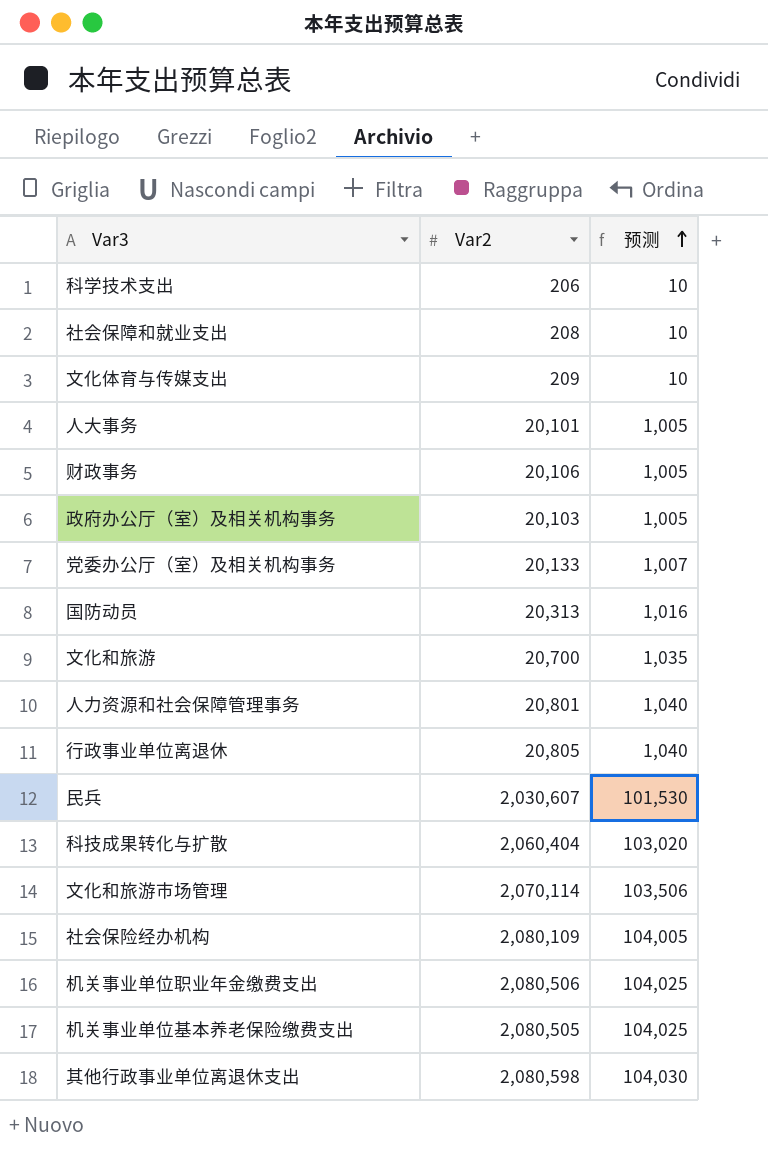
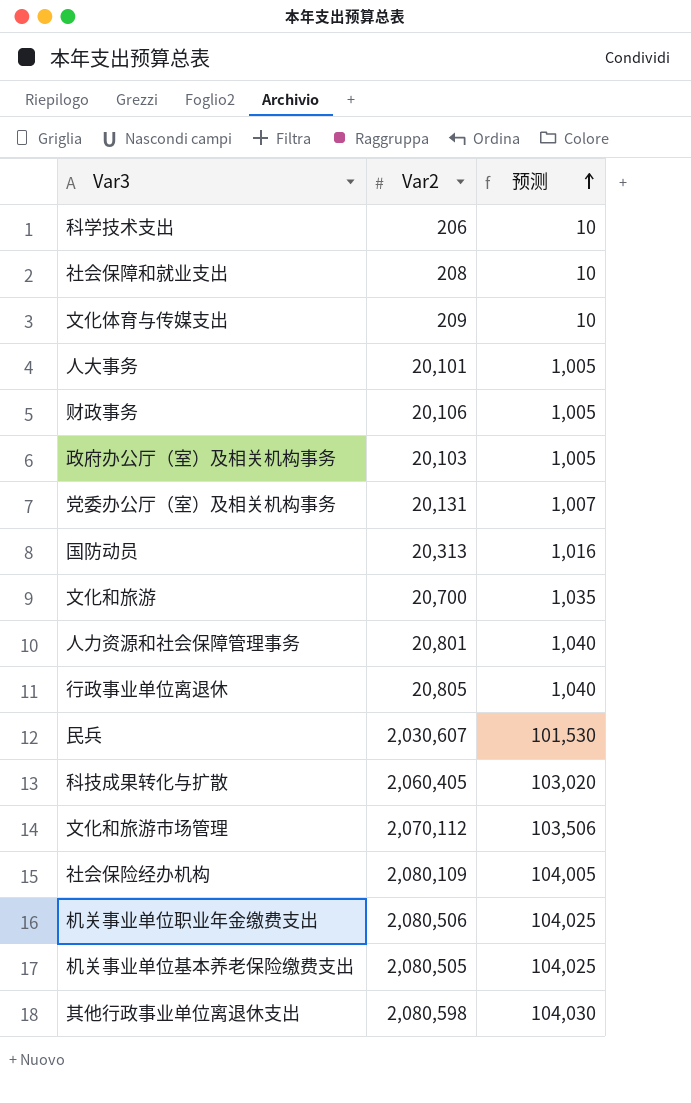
党委办公厅（室）及相关机构事务 | Var2: 20,133 -> 20,131
科技成果转化与扩散 | Var2: 2,060,404 -> 2,060,405
文化和旅游市场管理 | Var2: 2,070,114 -> 2,070,112

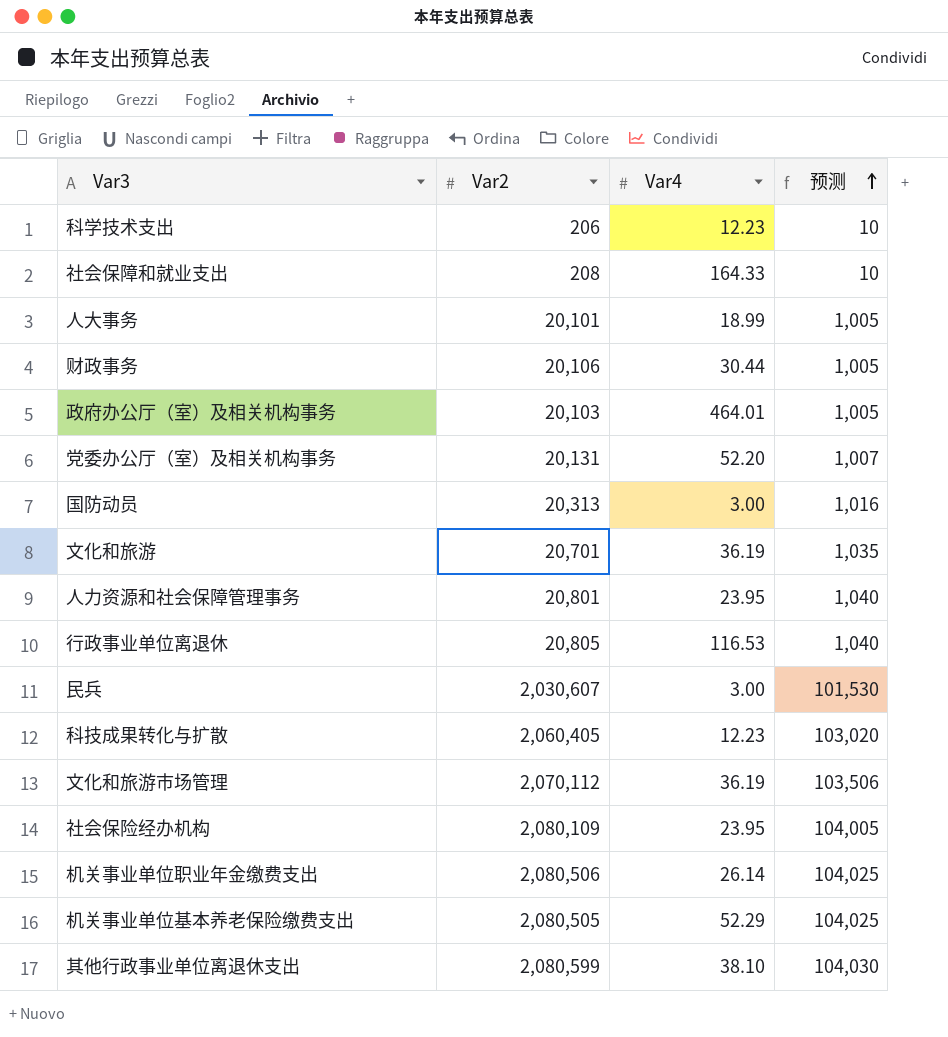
column Var4 | position: none -> 3
row 文化体育与传媒支出: 209 | 10 -> none
文化和旅游 | Var2: 20,700 -> 20,701
其他行政事业单位离退休支出 | Var2: 2,080,598 -> 2,080,599

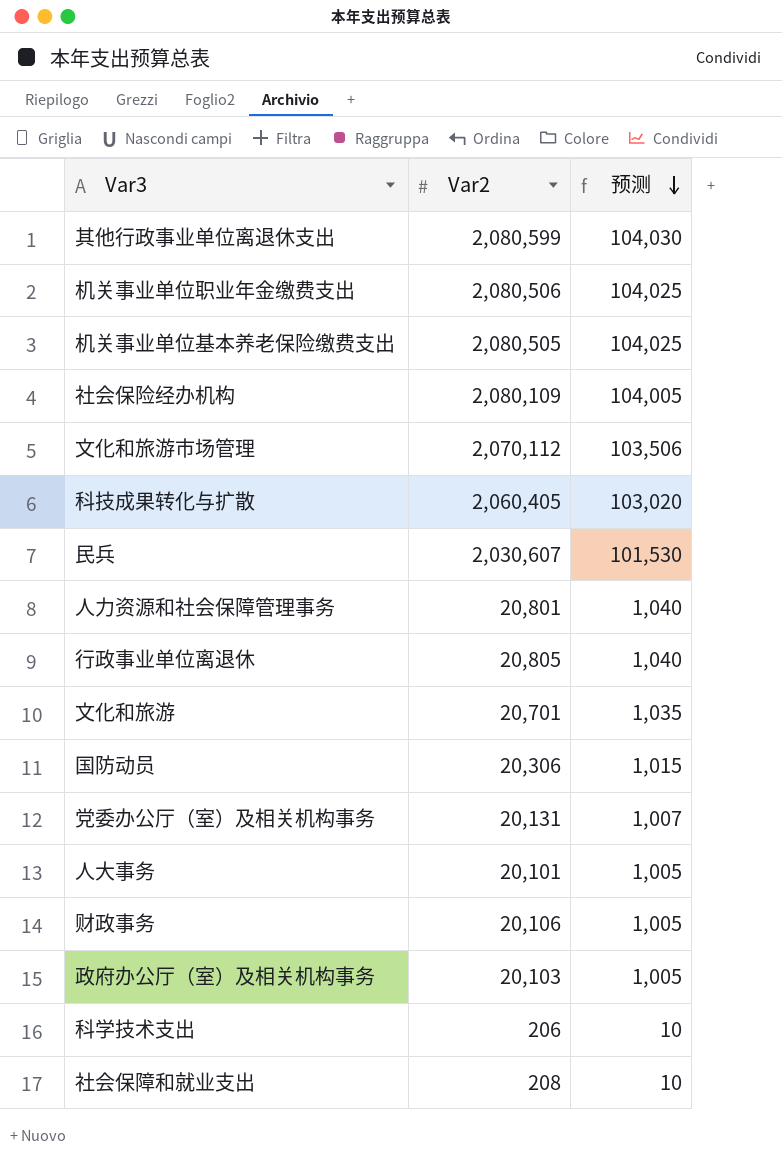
row order: 预测 ascending -> 预测 descending
column Var4 | position: 3 -> none
国防动员 | Var2: 20,313 -> 20,306
国防动员 | 预测: 1,016 -> 1,015

